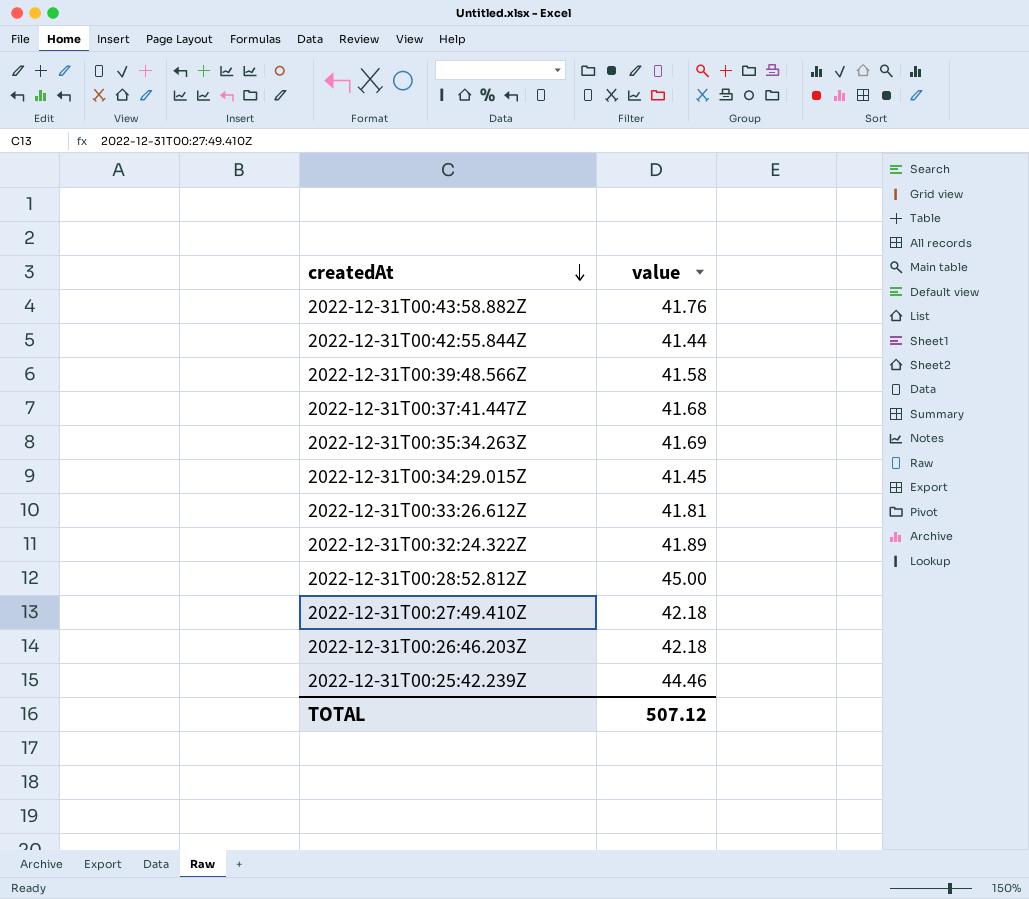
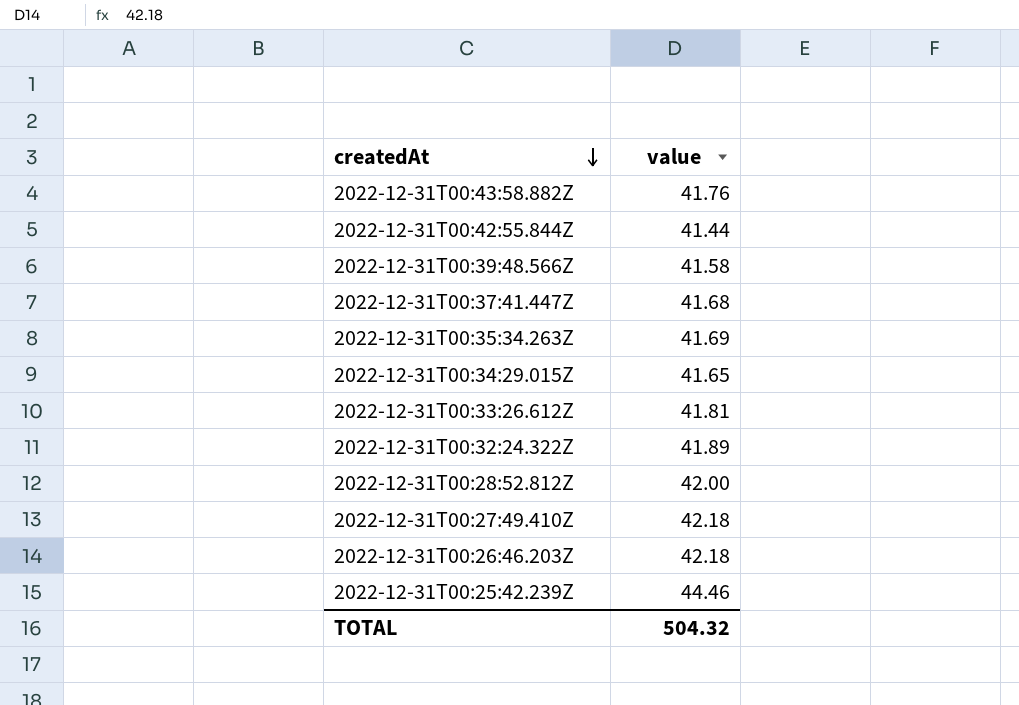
2022-12-31T00:34:29.015Z | value: 41.45 -> 41.65
2022-12-31T00:28:52.812Z | value: 45.00 -> 42.00
TOTAL | value: 507.12 -> 504.32

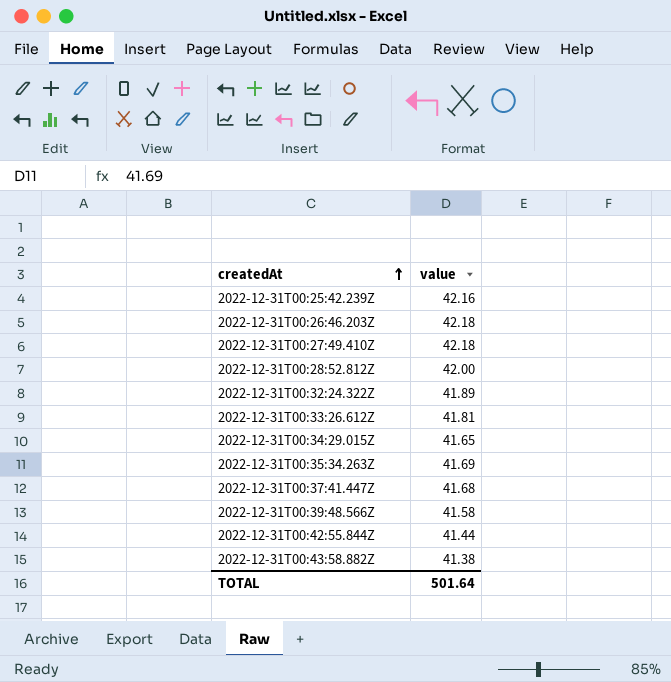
row order: createdAt descending -> createdAt ascending
2022-12-31T00:25:42.239Z | value: 44.46 -> 42.16
2022-12-31T00:43:58.882Z | value: 41.76 -> 41.38
TOTAL | value: 504.32 -> 501.64

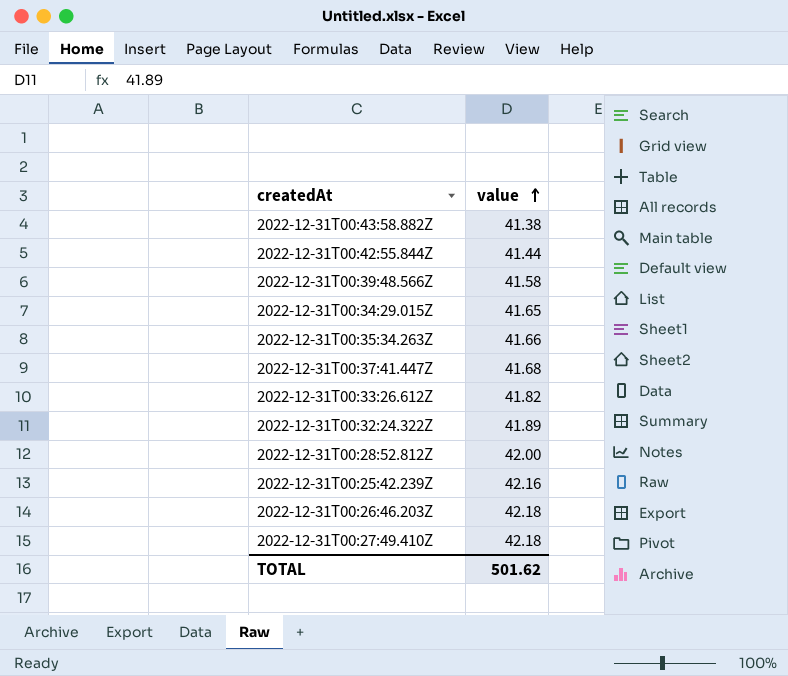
row order: createdAt ascending -> value ascending
2022-12-31T00:35:34.263Z | value: 41.69 -> 41.66
2022-12-31T00:33:26.612Z | value: 41.81 -> 41.82
TOTAL | value: 501.64 -> 501.62

